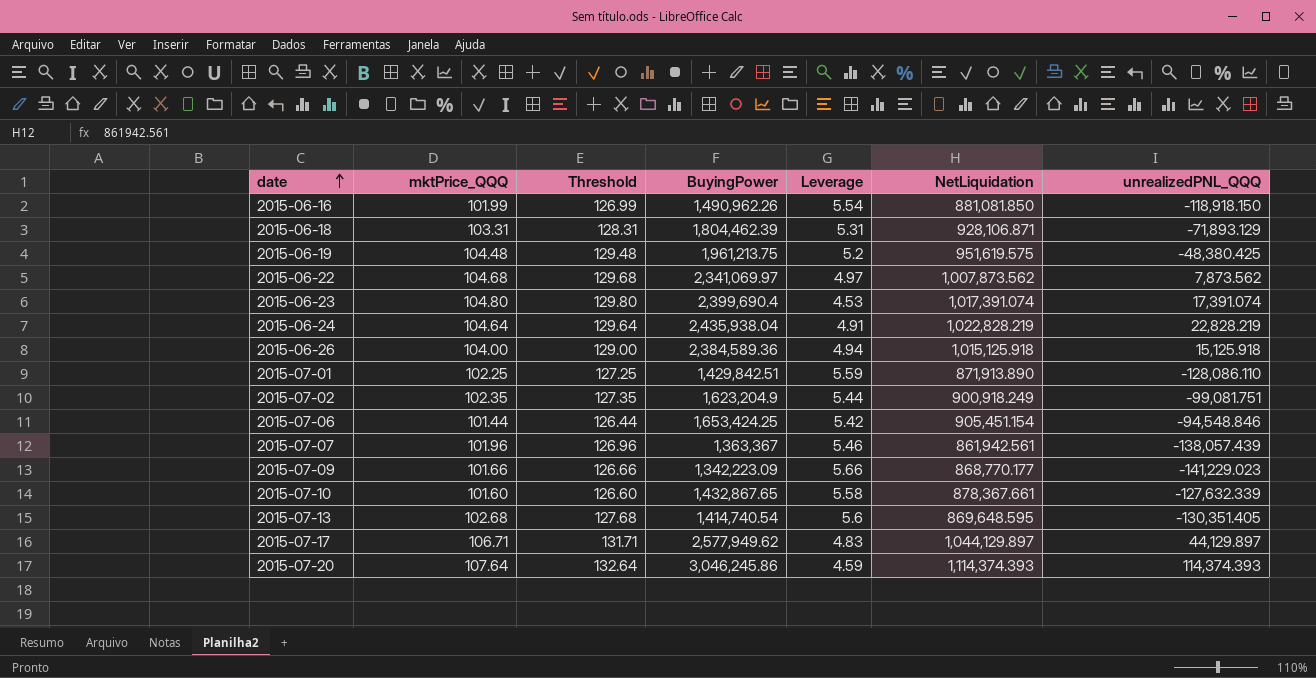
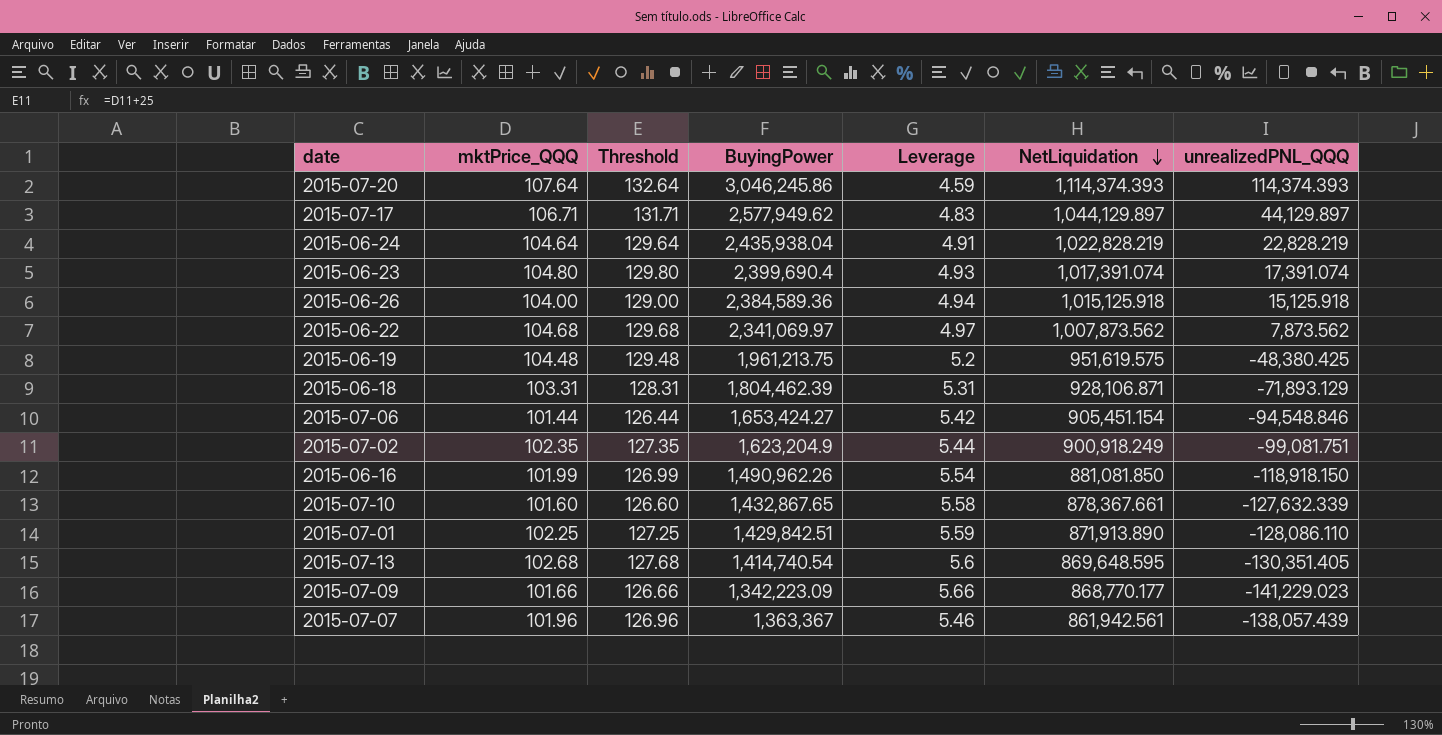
row order: date ascending -> NetLiquidation descending
2015-06-23 | Leverage: 4.53 -> 4.93
2015-07-06 | BuyingPower: 1,653,424.25 -> 1,653,424.27

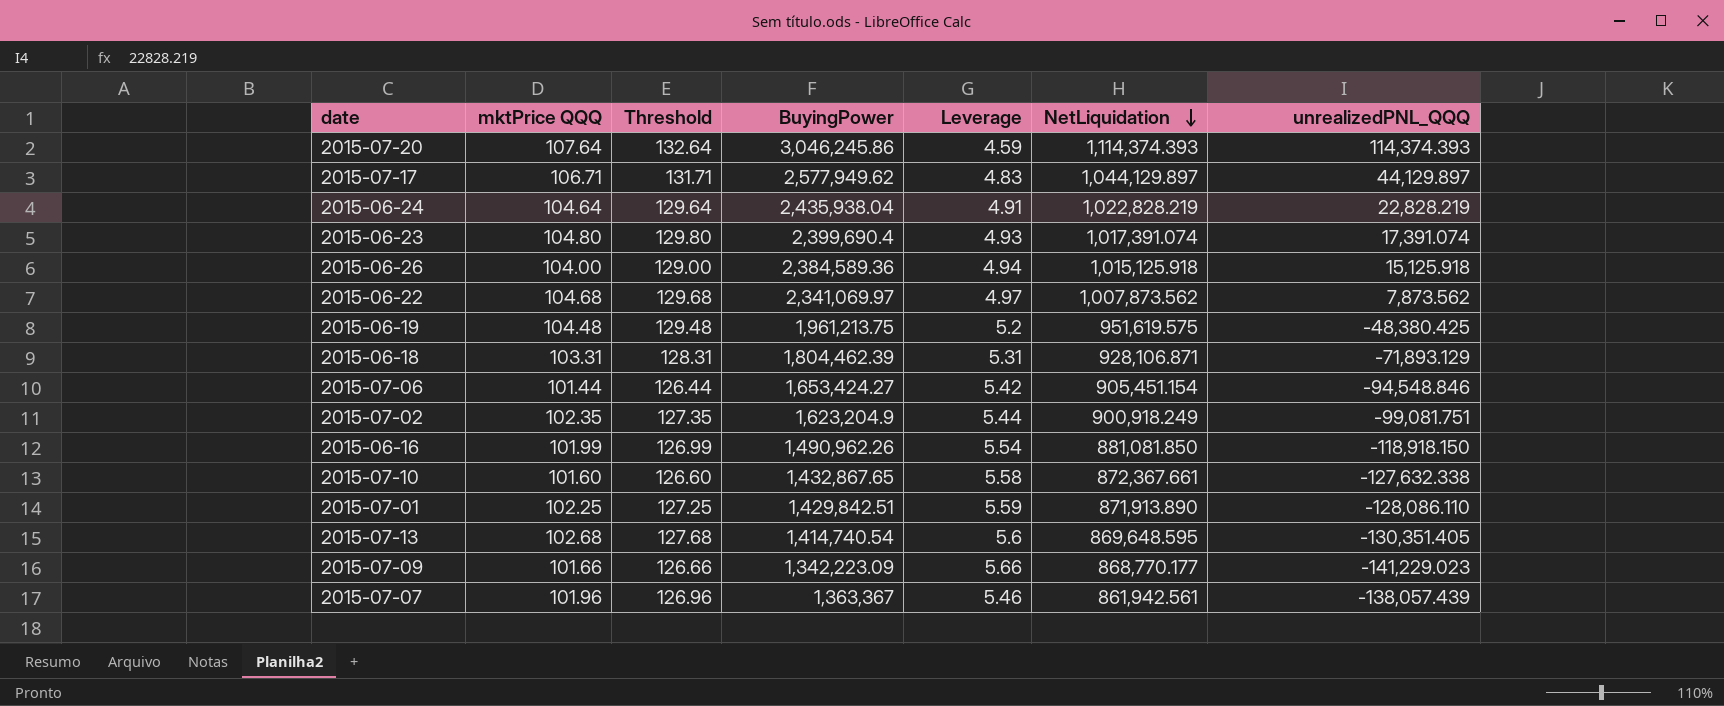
column name: mktPrice_QQQ -> mktPrice QQQ
2015-07-10 | NetLiquidation: 878,367.661 -> 872,367.661
2015-07-10 | unrealizedPNL_QQQ: -127,632.339 -> -127,632.338

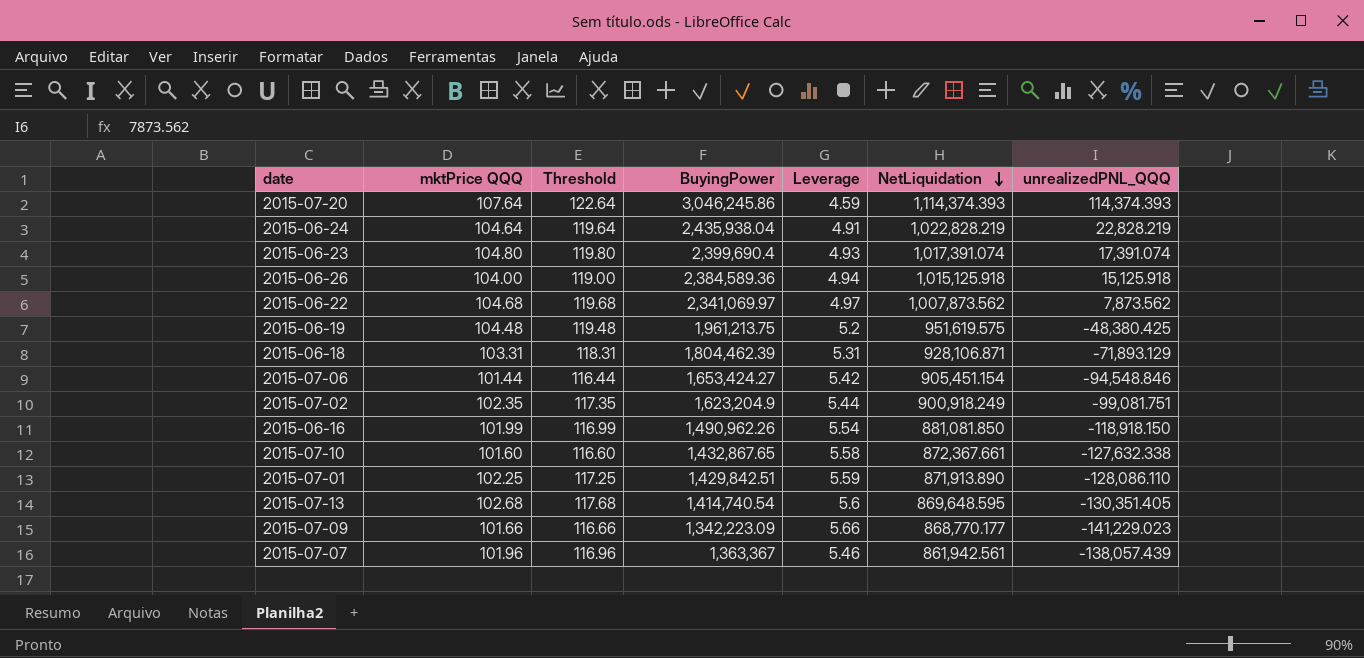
column Threshold | formula: [mktPrice QQQ] + 25 -> [mktPrice QQQ] + 15
row 2015-07-17: 106.71 | 131.71 | 2,577,949.62 | 4.83 | 1,044,129.897 | 44,129.897 -> none

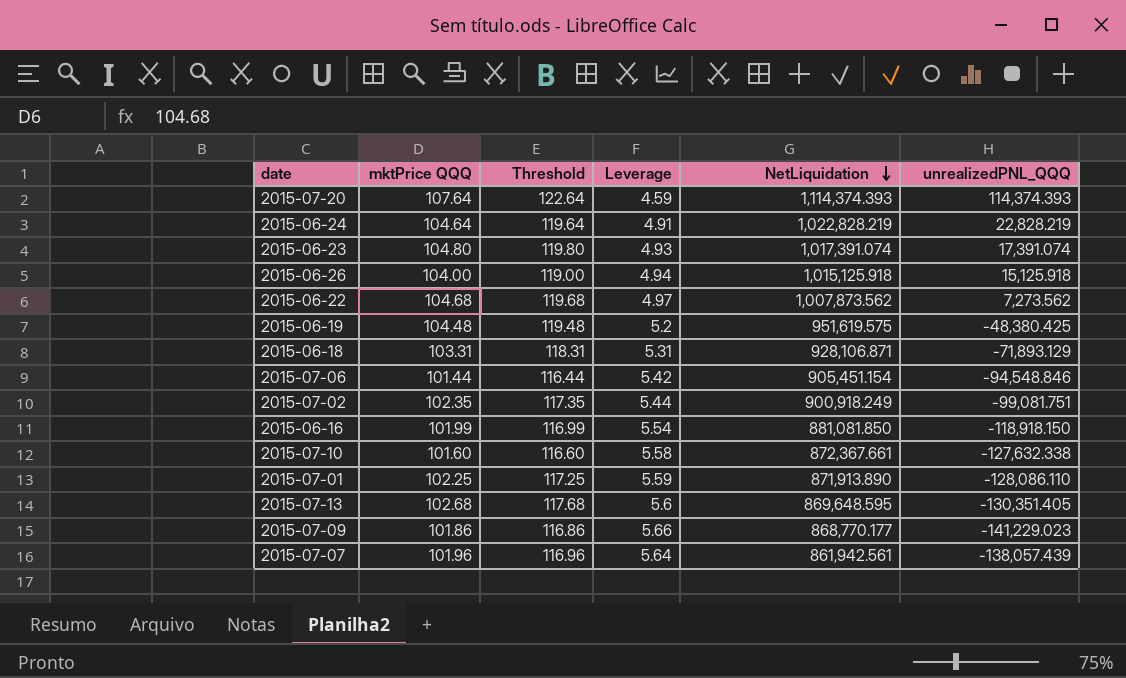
column BuyingPower | position: 4 -> none
2015-06-22 | unrealizedPNL_QQQ: 7,873.562 -> 7,273.562
2015-07-09 | mktPrice QQQ: 101.66 -> 101.86
2015-07-09 | Threshold: 116.66 -> 116.86
2015-07-07 | Leverage: 5.46 -> 5.64

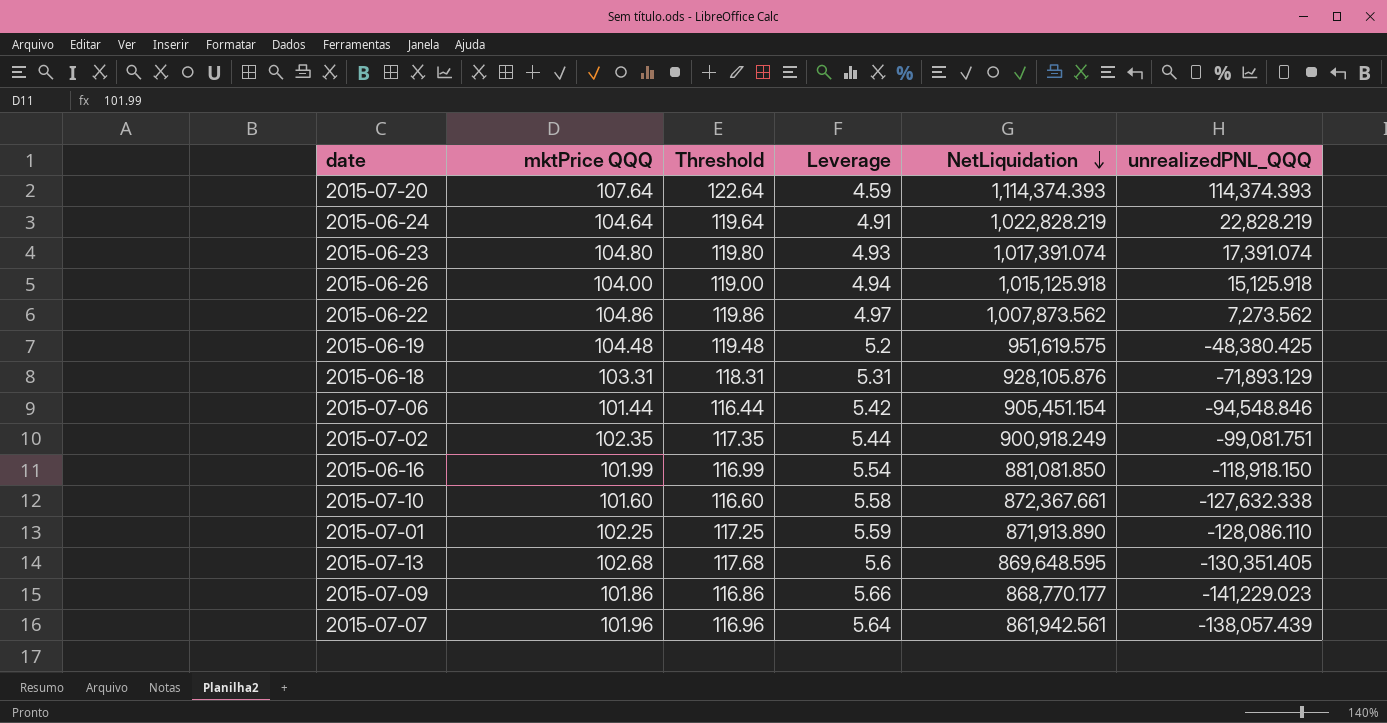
2015-06-22 | mktPrice QQQ: 104.68 -> 104.86
2015-06-22 | Threshold: 119.68 -> 119.86
2015-06-18 | NetLiquidation: 928,106.871 -> 928,105.876

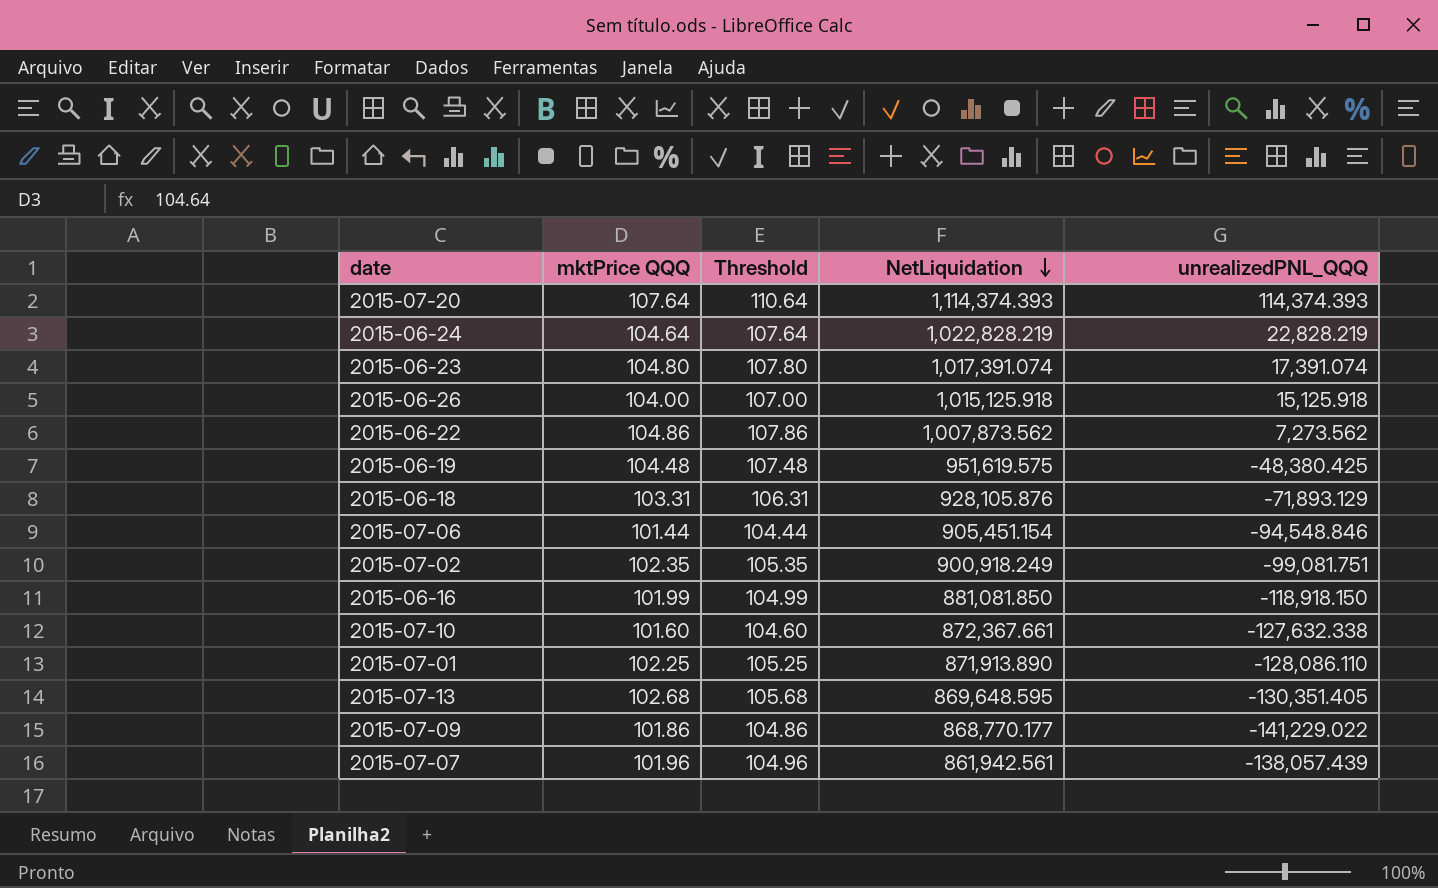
column Leverage | position: 4 -> none
column Threshold | formula: [mktPrice QQQ] + 15 -> [mktPrice QQQ] + 3
2015-07-09 | unrealizedPNL_QQQ: -141,229.023 -> -141,229.022

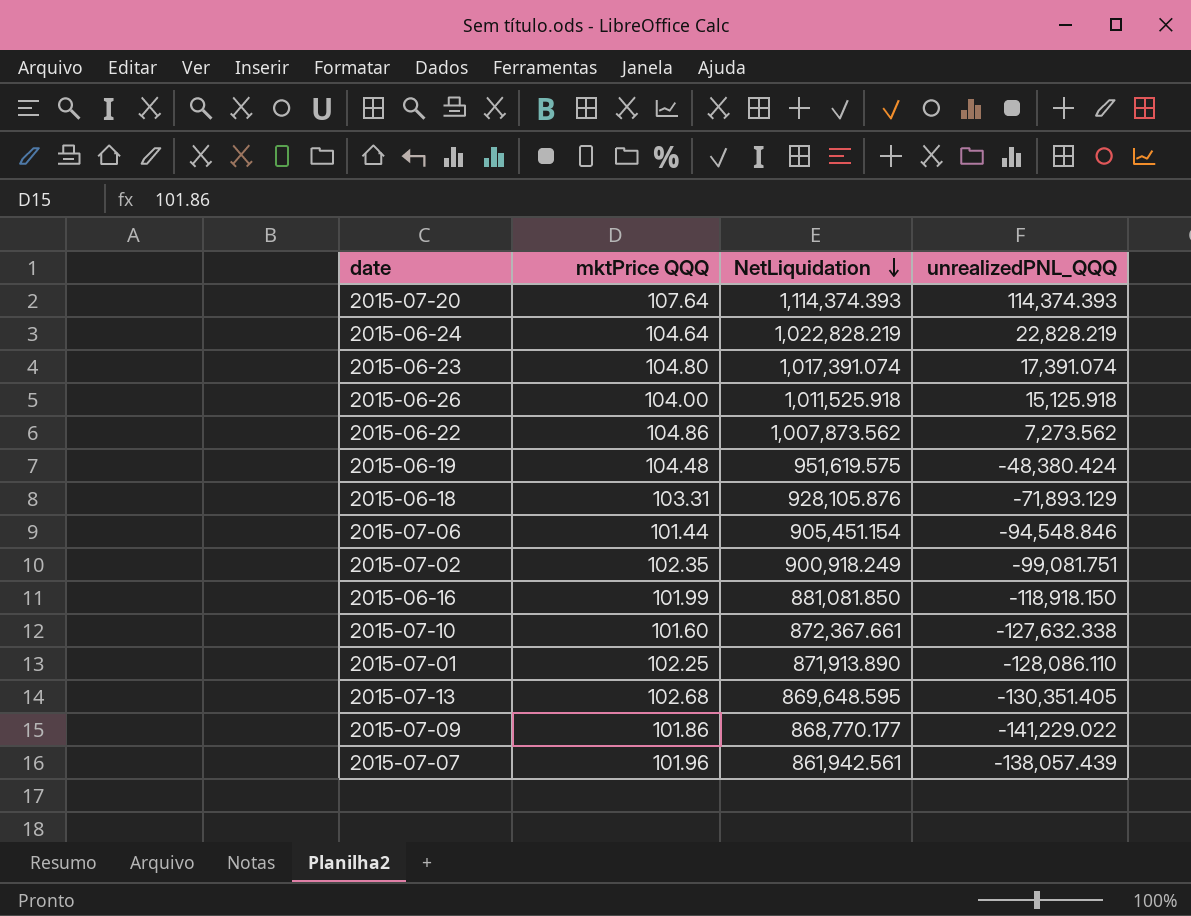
column Threshold | formula: [mktPrice QQQ] + 3 -> none
2015-06-26 | NetLiquidation: 1,015,125.918 -> 1,011,525.918
2015-06-19 | unrealizedPNL_QQQ: -48,380.425 -> -48,380.424

